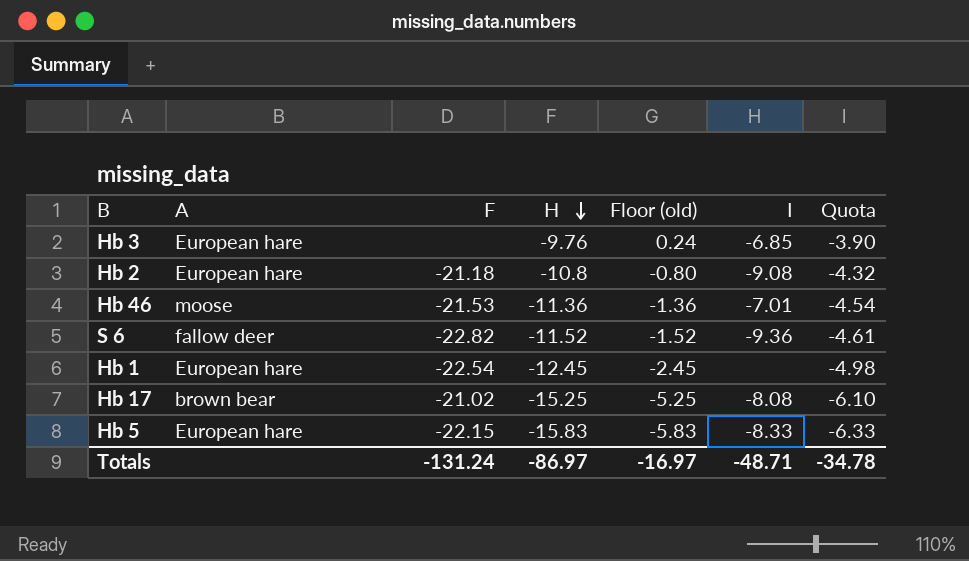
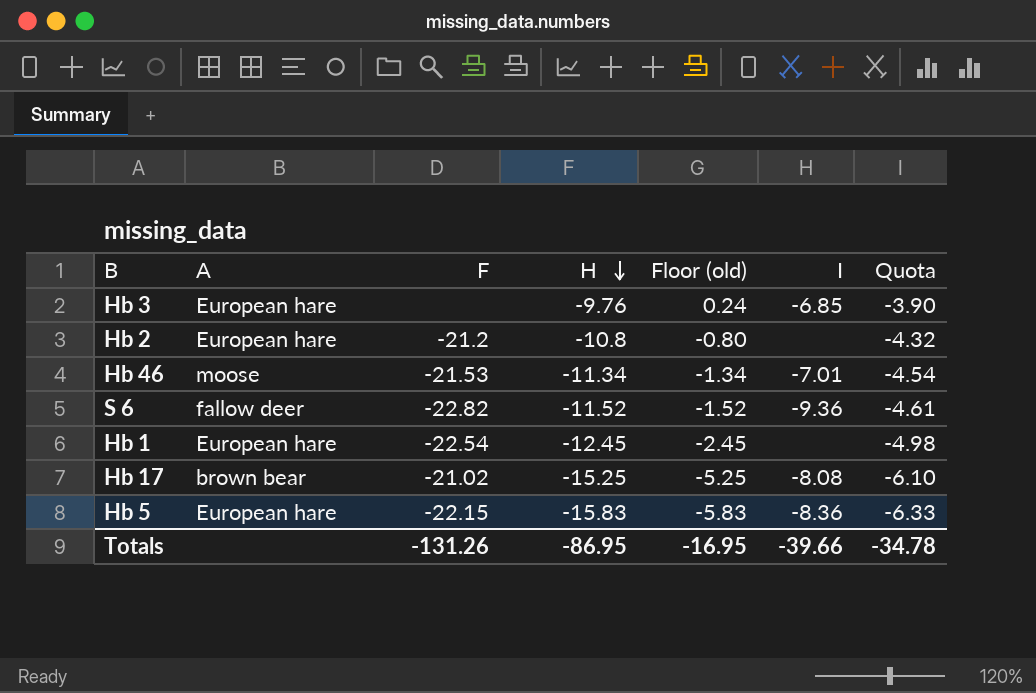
Hb 2 | F: -21.18 -> -21.2
Hb 2 | I: -9.08 -> none
Hb 46 | H: -11.36 -> -11.34
Hb 46 | Floor (old): -1.36 -> -1.34
Hb 5 | I: -8.33 -> -8.36
Totals | F: -131.24 -> -131.26
Totals | H: -86.97 -> -86.95
Totals | Floor (old): -16.97 -> -16.95
Totals | I: -48.71 -> -39.66

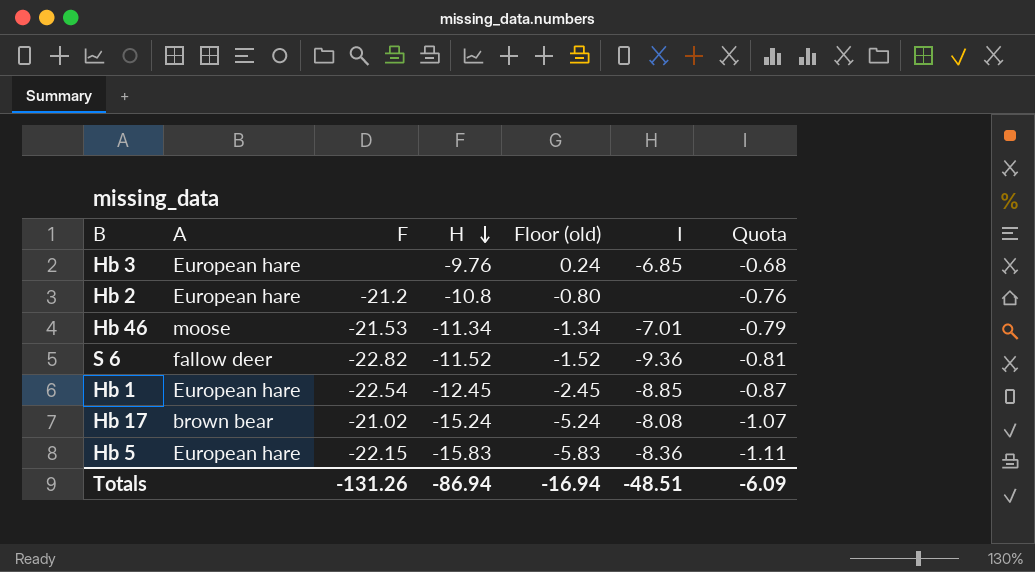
column Quota | formula: [H] * 0.4 -> [H] * 0.07
Hb 1 | I: none -> -8.85
Hb 17 | H: -15.25 -> -15.24
Hb 17 | Floor (old): -5.25 -> -5.24
Totals | H: -86.95 -> -86.94
Totals | Floor (old): -16.95 -> -16.94
Totals | I: -39.66 -> -48.51
Totals | Quota: -34.78 -> -6.09

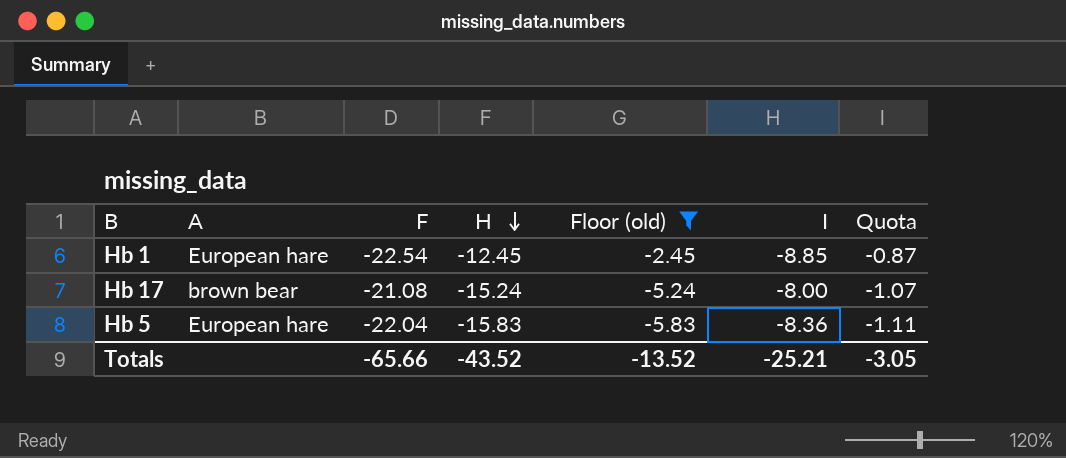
filter: none -> Floor (old) <= -2.45
Hb 17 | F: -21.02 -> -21.08
Hb 17 | I: -8.08 -> -8.00
Hb 5 | F: -22.15 -> -22.04
Totals | F: -131.26 -> -65.66
Totals | H: -86.94 -> -43.52
Totals | Floor (old): -16.94 -> -13.52
Totals | I: -48.51 -> -25.21
Totals | Quota: -6.09 -> -3.05

